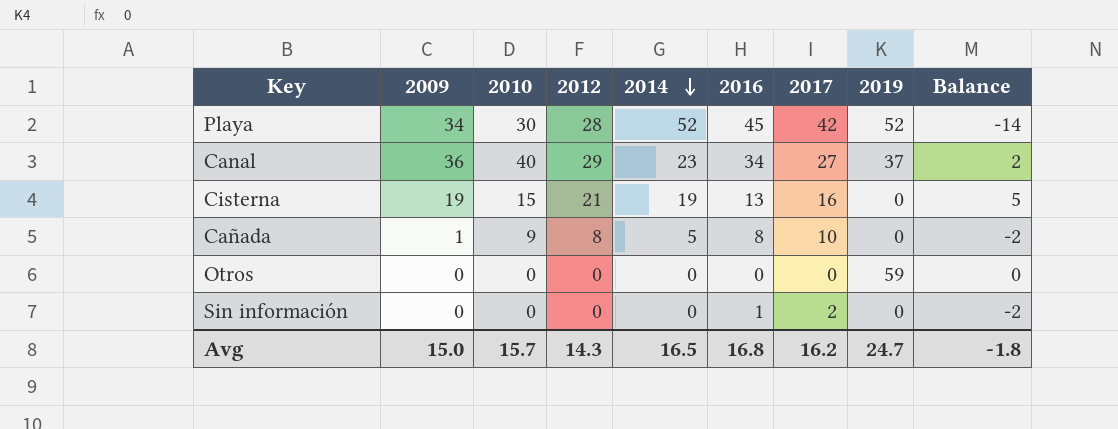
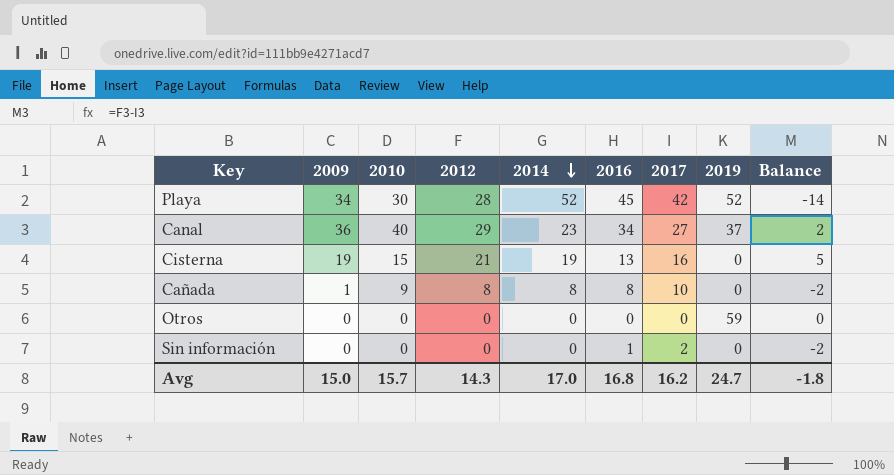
Cañada | 2014: 5 -> 8
Avg | 2014: 16.5 -> 17.0

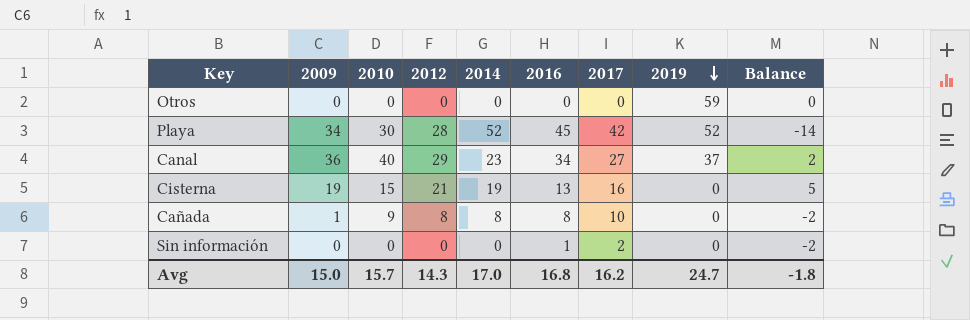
row order: 2014 descending -> 2019 descending

